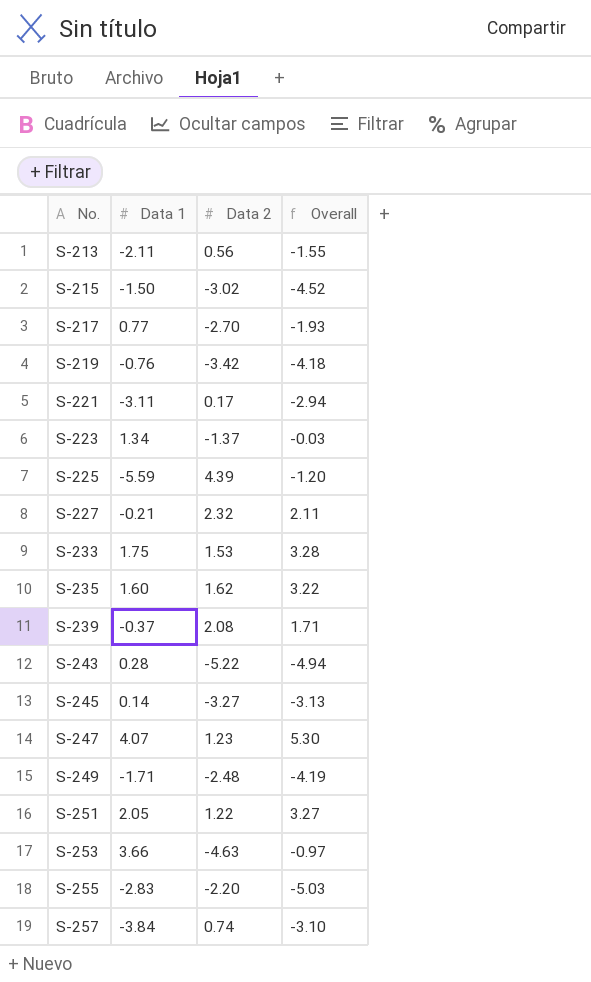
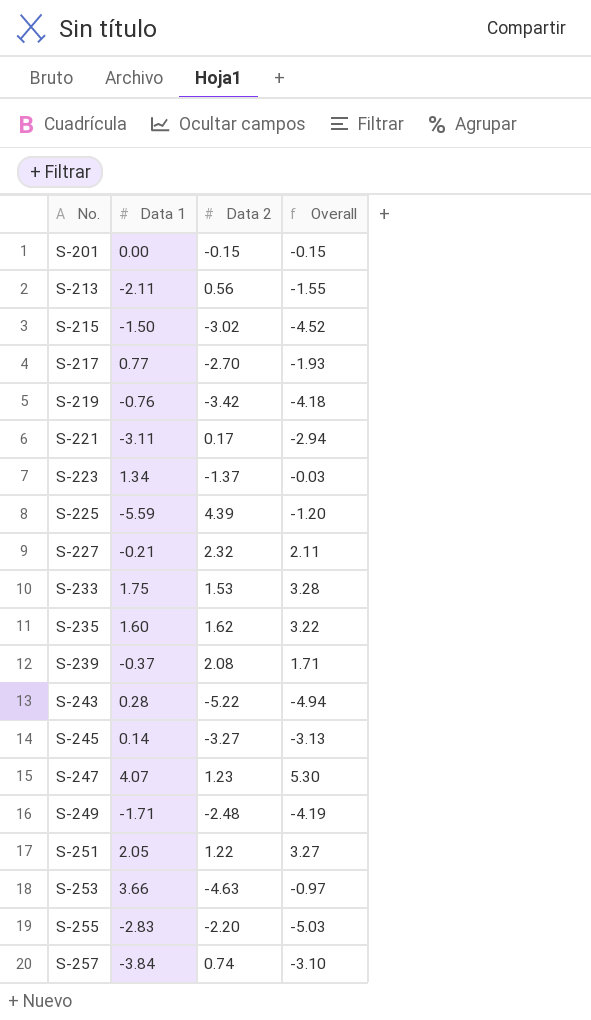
row S-201: none -> 0.00 | -0.15 | -0.15

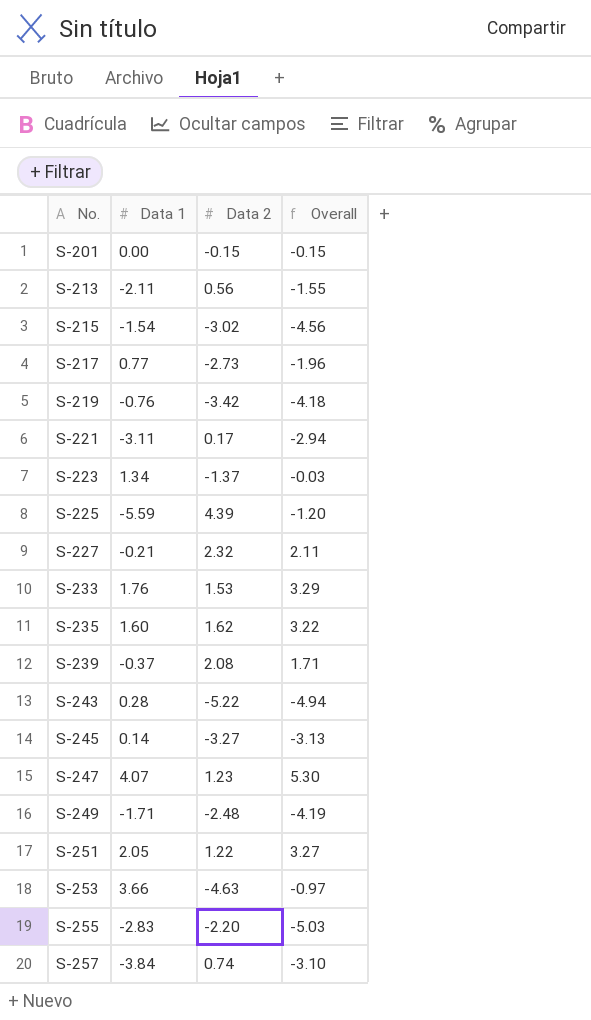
S-215 | Data 1: -1.50 -> -1.54
S-215 | Overall: -4.52 -> -4.56
S-217 | Data 2: -2.70 -> -2.73
S-217 | Overall: -1.93 -> -1.96
S-233 | Data 1: 1.75 -> 1.76
S-233 | Overall: 3.28 -> 3.29

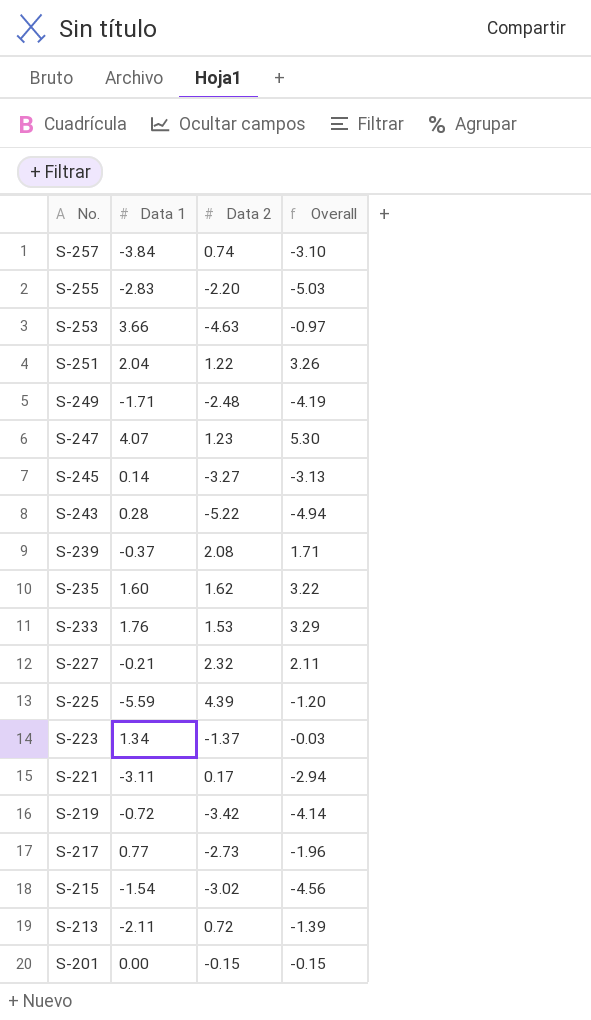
row order: No. ascending -> No. descending
S-251 | Data 1: 2.05 -> 2.04
S-251 | Overall: 3.27 -> 3.26
S-219 | Data 1: -0.76 -> -0.72
S-219 | Overall: -4.18 -> -4.14
S-213 | Data 2: 0.56 -> 0.72
S-213 | Overall: -1.55 -> -1.39

